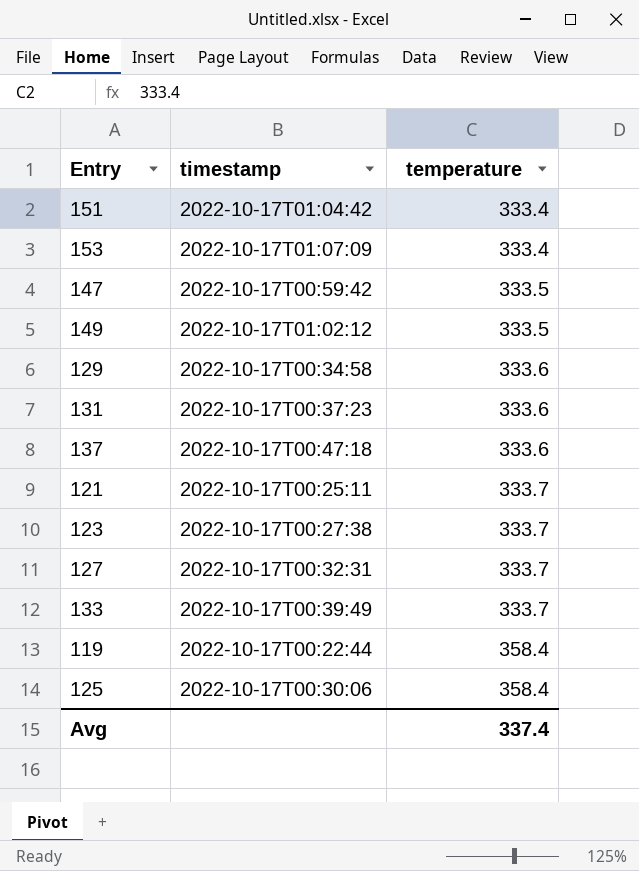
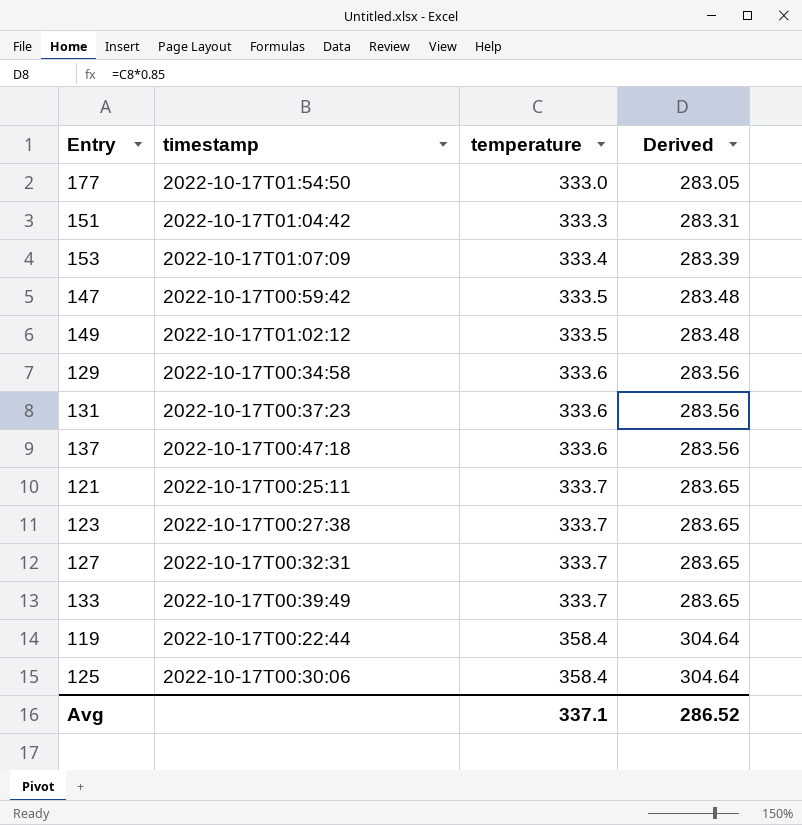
column Derived | formula: none -> [temperature] * 0.85
row 177: none -> 2022-10-17T01:54:50 | 333.0 | 283.05
151 | temperature: 333.4 -> 333.3
Avg | temperature: 337.4 -> 337.1

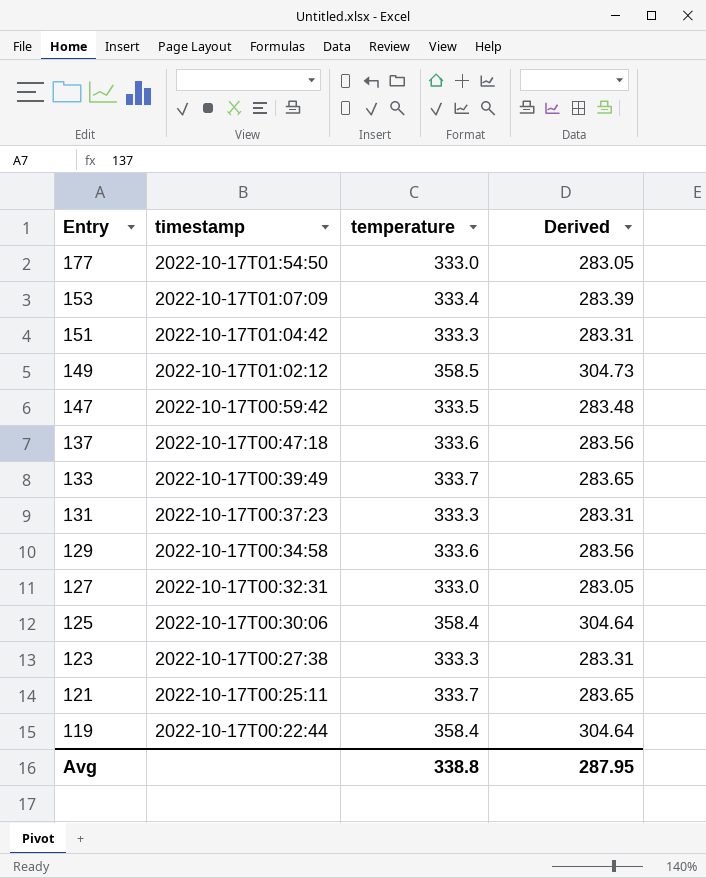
row order: temperature ascending -> Entry descending
149 | temperature: 333.5 -> 358.5
149 | Derived: 283.48 -> 304.73
131 | temperature: 333.6 -> 333.3
131 | Derived: 283.56 -> 283.31
127 | temperature: 333.7 -> 333.0
127 | Derived: 283.65 -> 283.05
123 | temperature: 333.7 -> 333.3
123 | Derived: 283.65 -> 283.31
Avg | temperature: 337.1 -> 338.8
Avg | Derived: 286.52 -> 287.95

